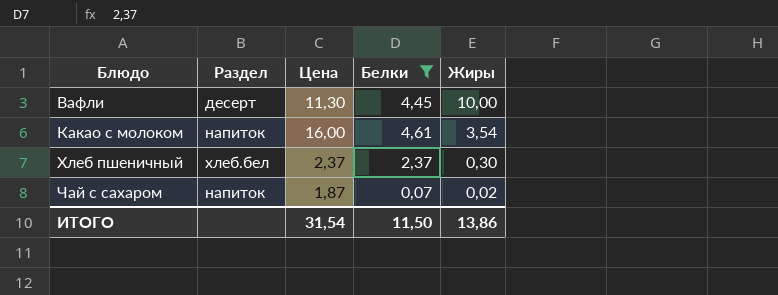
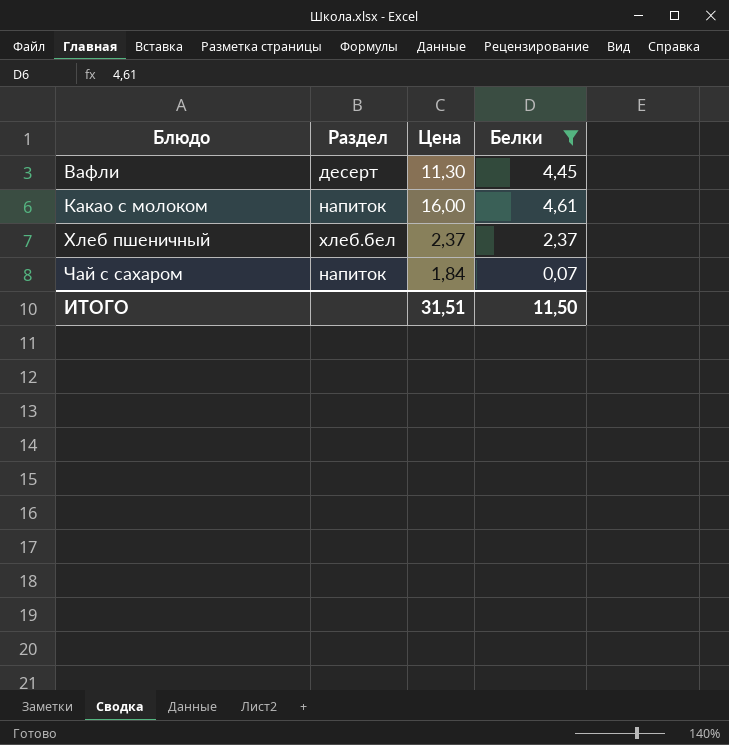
column Жиры | position: 5 -> none
Чай с сахаром | Цена: 1,87 -> 1,84
ИТОГО | Цена: 31,54 -> 31,51

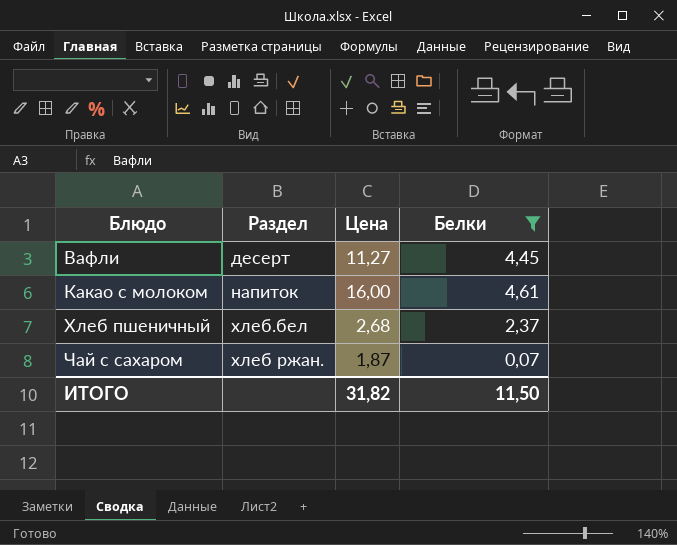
Вафли | Цена: 11,30 -> 11,27
Хлеб пшеничный | Цена: 2,37 -> 2,68
Чай с сахаром | Раздел: напиток -> хлеб ржан.
Чай с сахаром | Цена: 1,84 -> 1,87
ИТОГО | Цена: 31,51 -> 31,82

